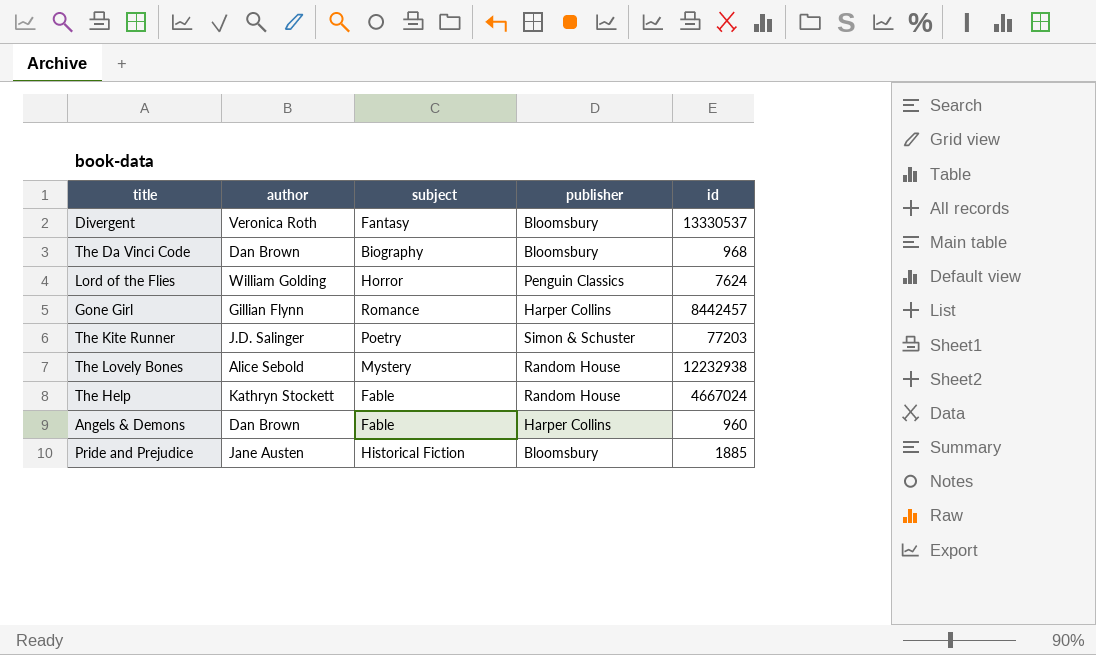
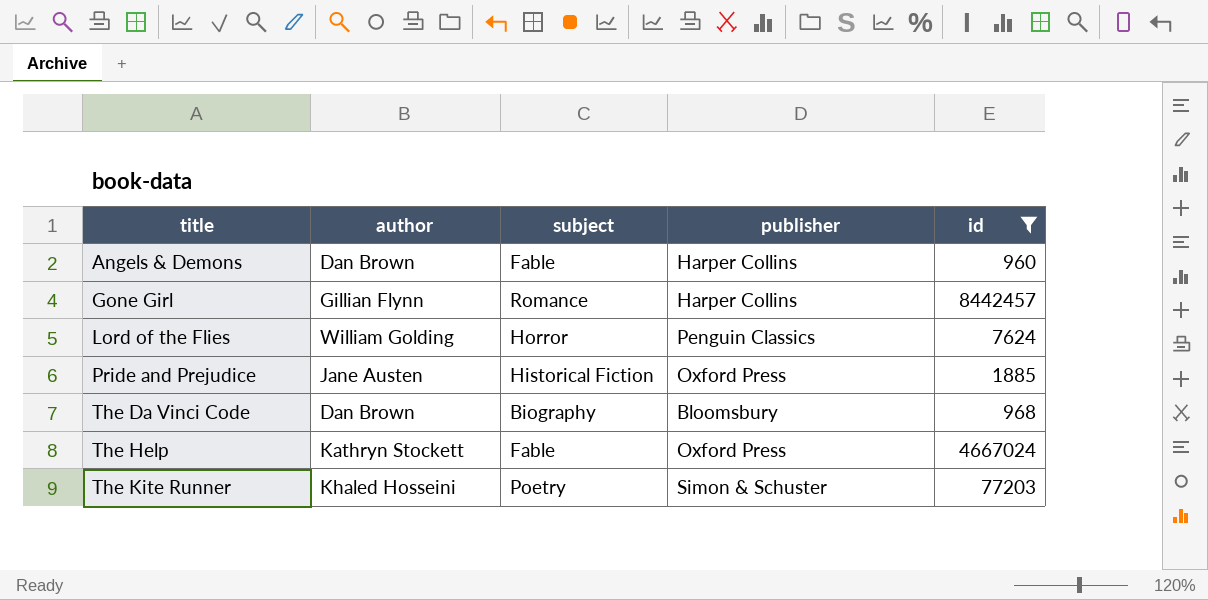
filter: none -> id <= 8442457
row order: none -> title ascending
Pride and Prejudice | publisher: Bloomsbury -> Oxford Press
The Help | publisher: Random House -> Oxford Press
The Kite Runner | author: J.D. Salinger -> Khaled Hosseini

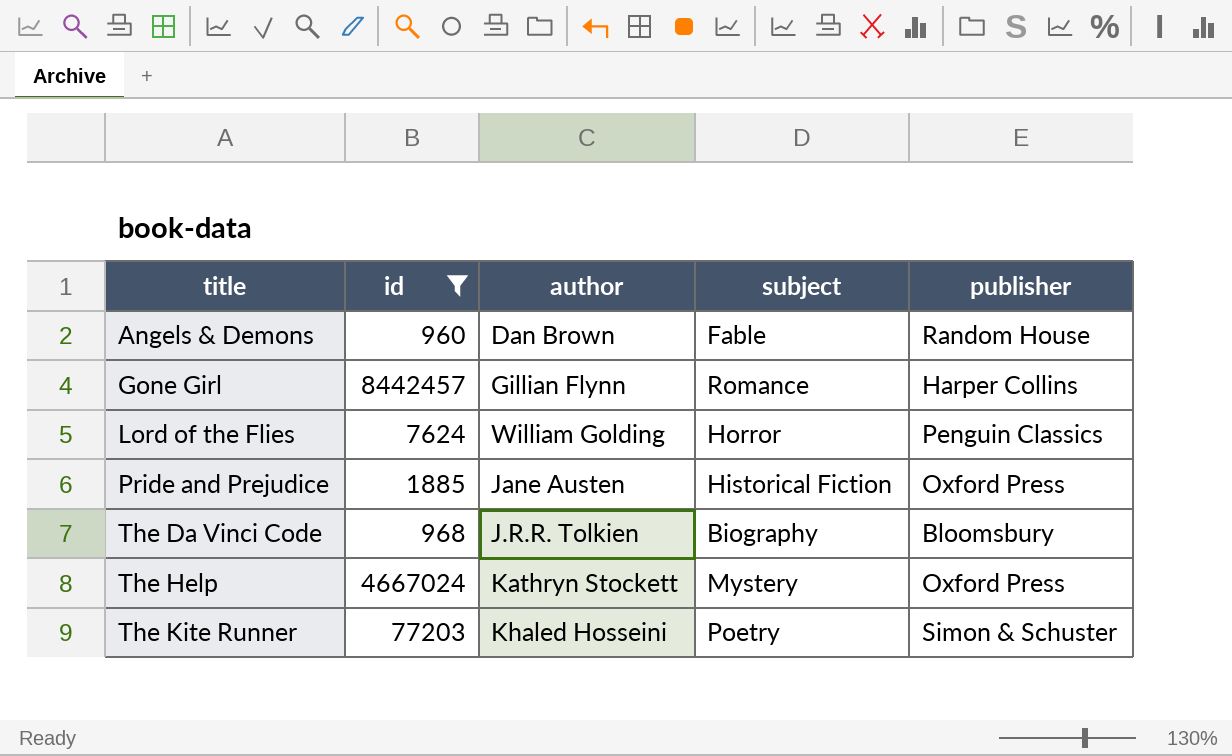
column id | position: 5 -> 2
Angels & Demons | publisher: Harper Collins -> Random House
The Da Vinci Code | author: Dan Brown -> J.R.R. Tolkien
The Help | subject: Fable -> Mystery

